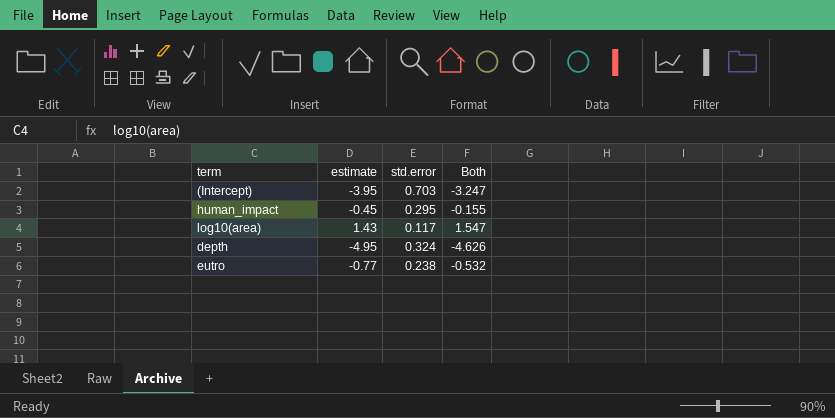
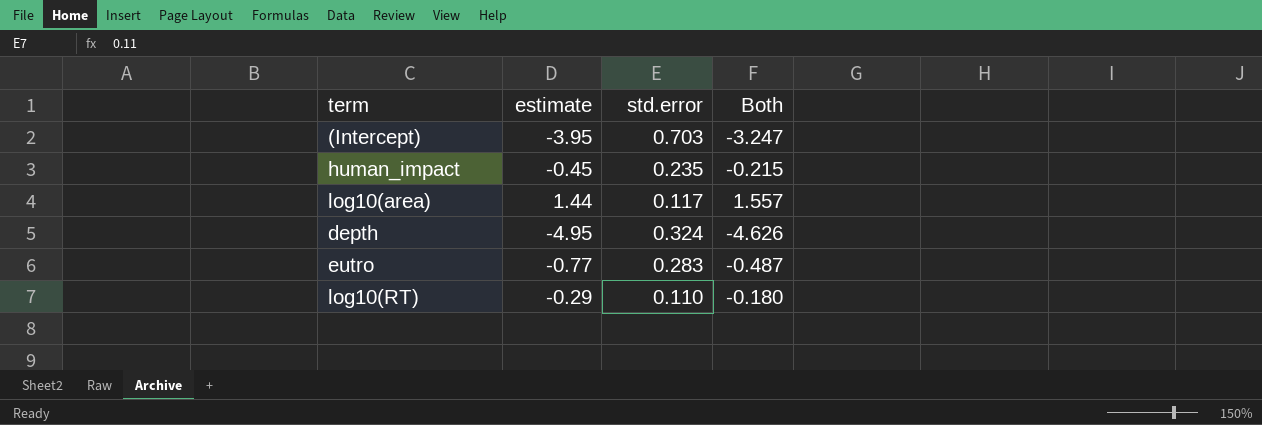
human_impact | std.error: 0.295 -> 0.235
human_impact | Both: -0.155 -> -0.215
log10(area) | estimate: 1.43 -> 1.44
log10(area) | Both: 1.547 -> 1.557
eutro | std.error: 0.238 -> 0.283
eutro | Both: -0.532 -> -0.487
row log10(RT): none -> -0.29 | 0.110 | -0.180

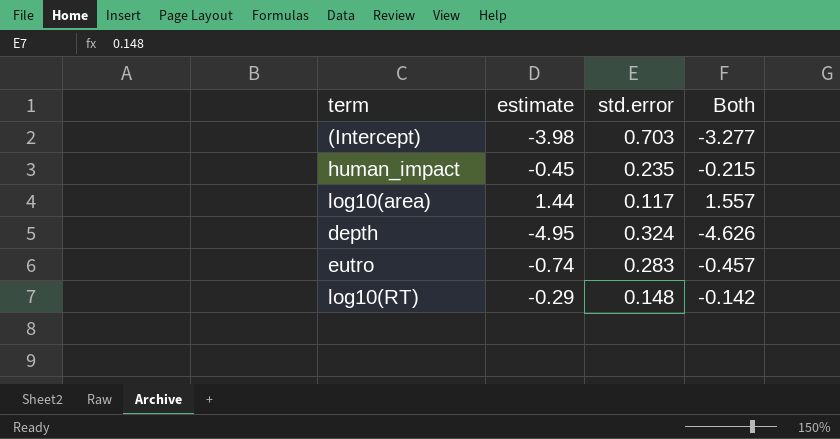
(Intercept) | estimate: -3.95 -> -3.98
(Intercept) | Both: -3.247 -> -3.277
eutro | estimate: -0.77 -> -0.74
eutro | Both: -0.487 -> -0.457
log10(RT) | std.error: 0.110 -> 0.148
log10(RT) | Both: -0.180 -> -0.142

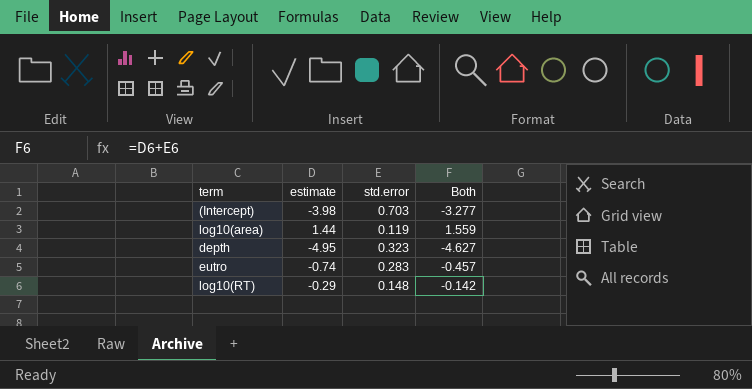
row human_impact: -0.45 | 0.235 | -0.215 -> none
log10(area) | std.error: 0.117 -> 0.119
log10(area) | Both: 1.557 -> 1.559
depth | std.error: 0.324 -> 0.323
depth | Both: -4.626 -> -4.627

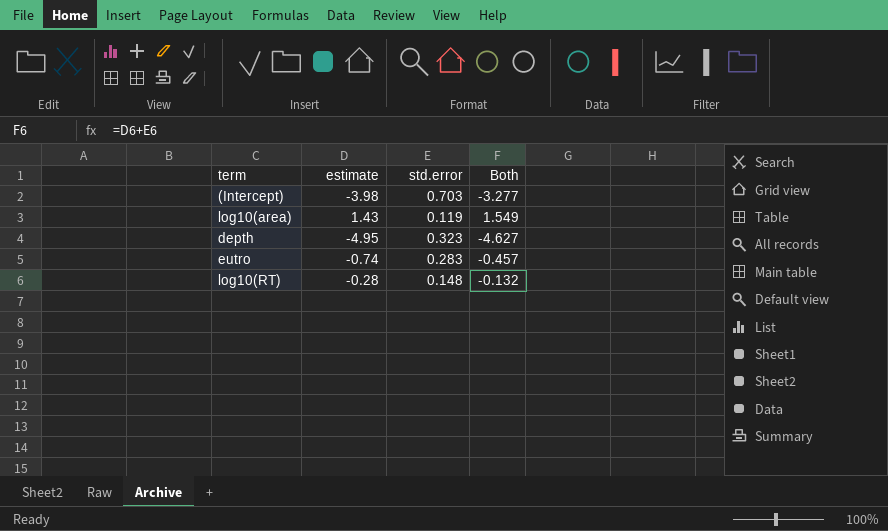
log10(area) | estimate: 1.44 -> 1.43
log10(area) | Both: 1.559 -> 1.549
log10(RT) | estimate: -0.29 -> -0.28
log10(RT) | Both: -0.142 -> -0.132

